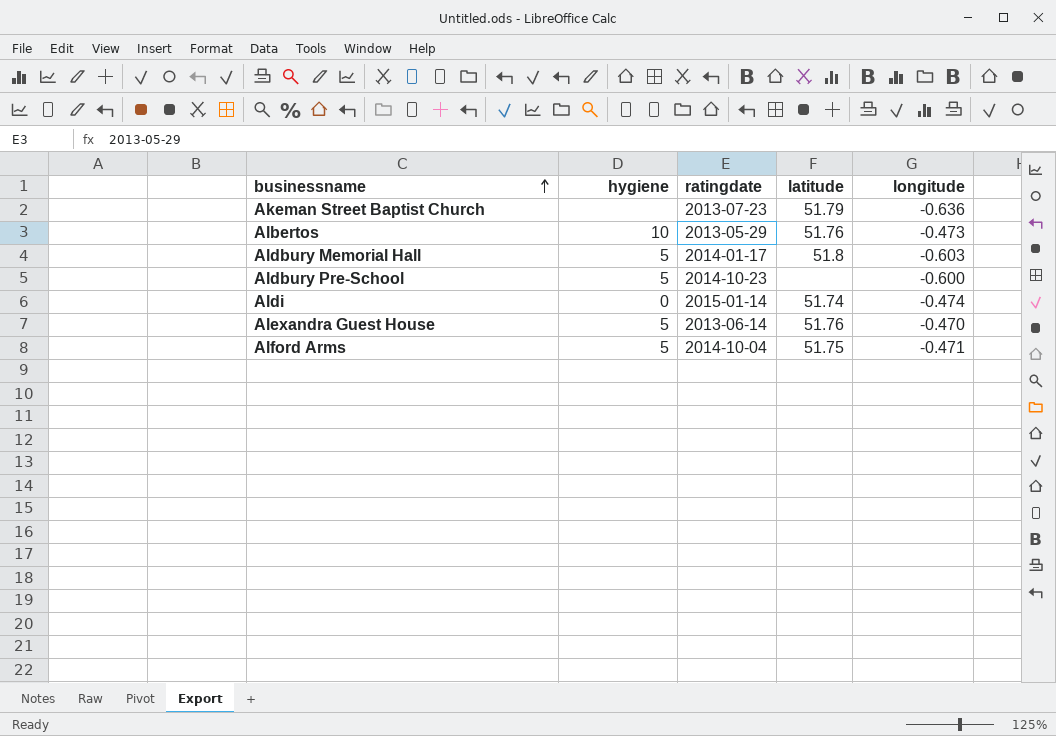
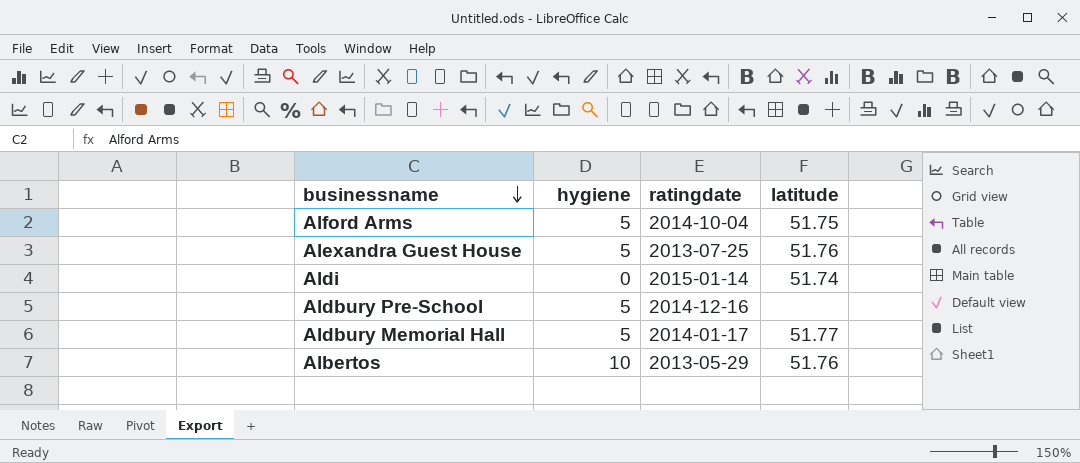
row order: businessname ascending -> businessname descending
column longitude | position: 5 -> none
row Akeman Street Baptist Church: none | 2013-07-23 | 51.79 | -0.636 -> none
Alexandra Guest House | ratingdate: 2013-06-14 -> 2013-07-25
Aldbury Pre-School | ratingdate: 2014-10-23 -> 2014-12-16
Aldbury Memorial Hall | latitude: 51.8 -> 51.77

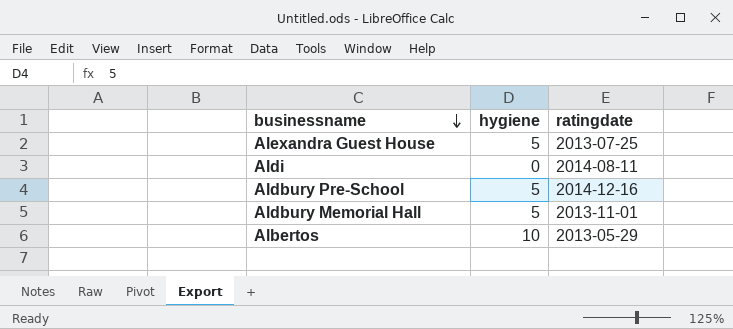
column latitude | position: 4 -> none
row Alford Arms: 5 | 2014-10-04 | 51.75 -> none
Aldi | ratingdate: 2015-01-14 -> 2014-08-11
Aldbury Memorial Hall | ratingdate: 2014-01-17 -> 2013-11-01

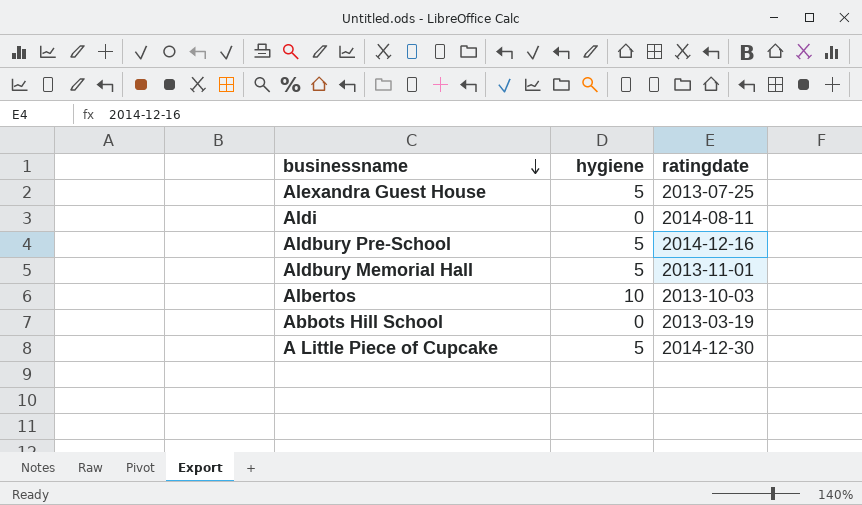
Albertos | ratingdate: 2013-05-29 -> 2013-10-03
row Abbots Hill School: none -> 0 | 2013-03-19
row A Little Piece of Cupcake: none -> 5 | 2014-12-30

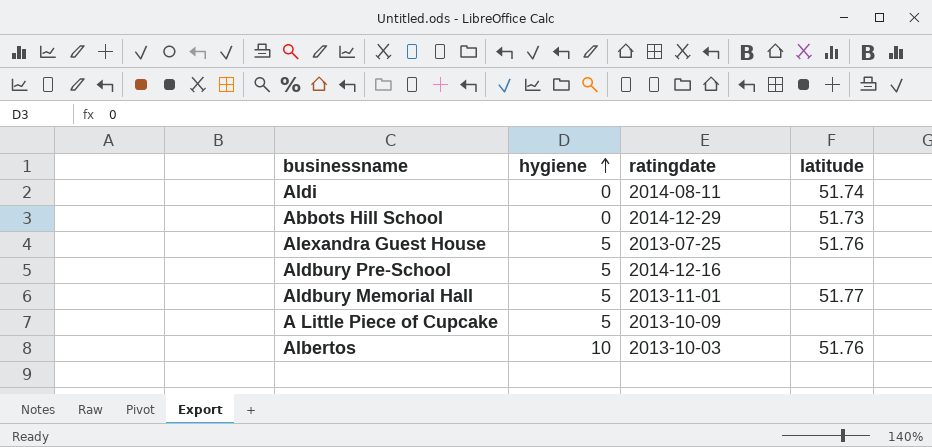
row order: businessname descending -> hygiene ascending
column latitude | position: none -> 4
Abbots Hill School | ratingdate: 2013-03-19 -> 2014-12-29
A Little Piece of Cupcake | ratingdate: 2014-12-30 -> 2013-10-09

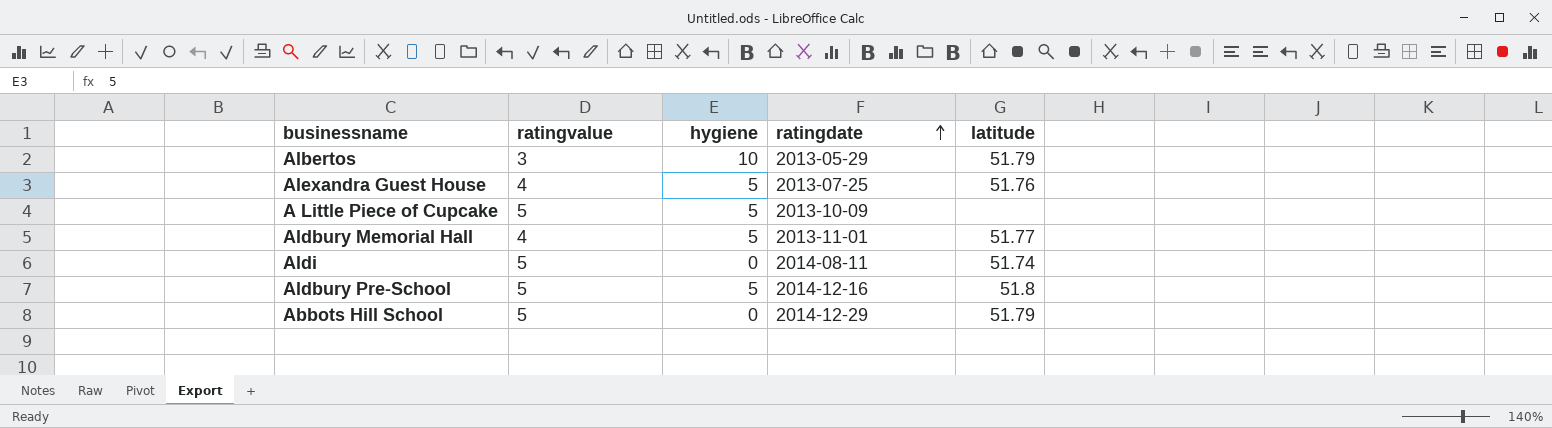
row order: hygiene ascending -> ratingdate ascending
column ratingvalue | position: none -> 2
Albertos | ratingdate: 2013-10-03 -> 2013-05-29
Albertos | latitude: 51.76 -> 51.79
Aldbury Pre-School | latitude: none -> 51.8
Abbots Hill School | latitude: 51.73 -> 51.79

